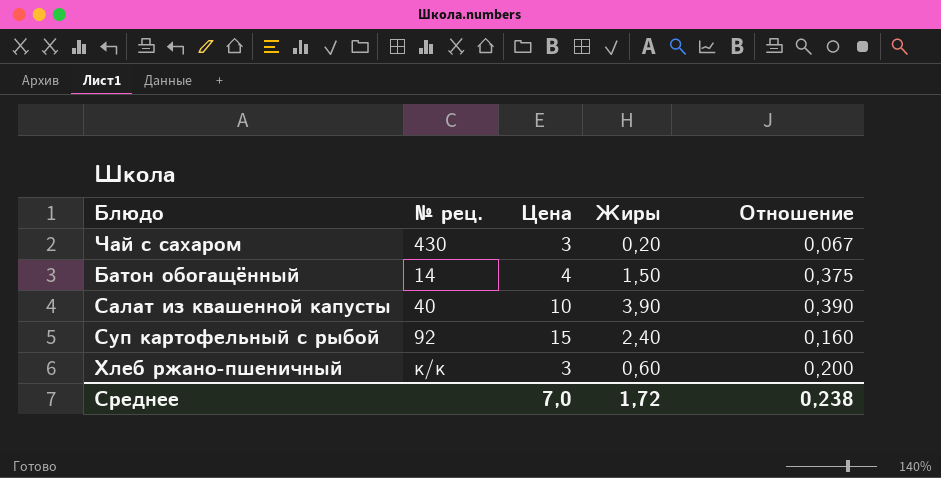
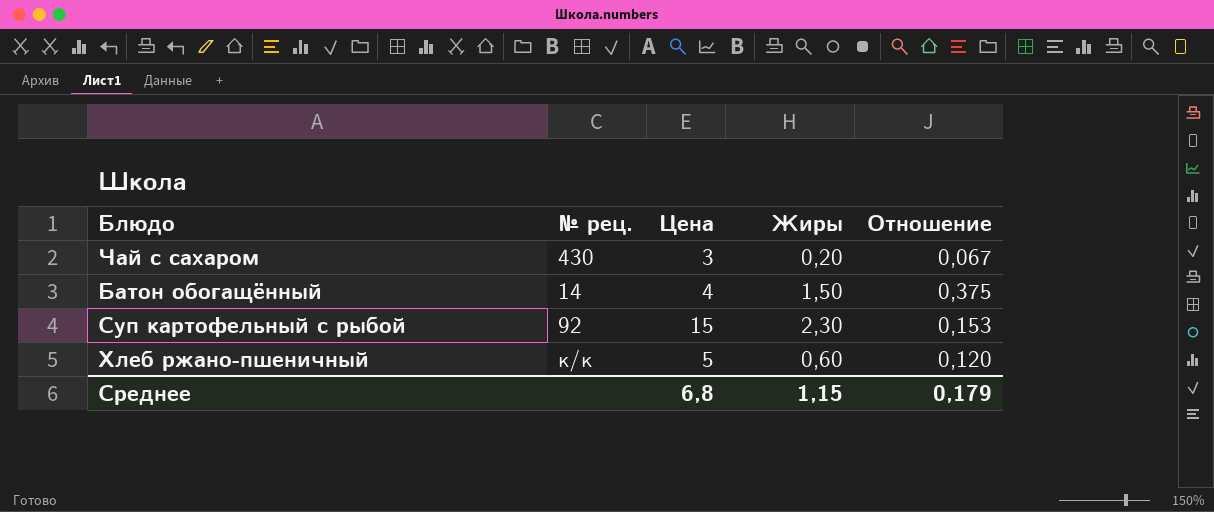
row Салат из квашенной капусты: 40 | 10 | 3,90 | 0,390 -> none
Суп картофельный с рыбой | Жиры: 2,40 -> 2,30
Суп картофельный с рыбой | Отношение: 0,160 -> 0,153
Хлеб ржано-пшеничный | Цена: 3 -> 5
Хлеб ржано-пшеничный | Отношение: 0,200 -> 0,120
Среднее | Цена: 7,0 -> 6,8
Среднее | Жиры: 1,72 -> 1,15
Среднее | Отношение: 0,238 -> 0,179

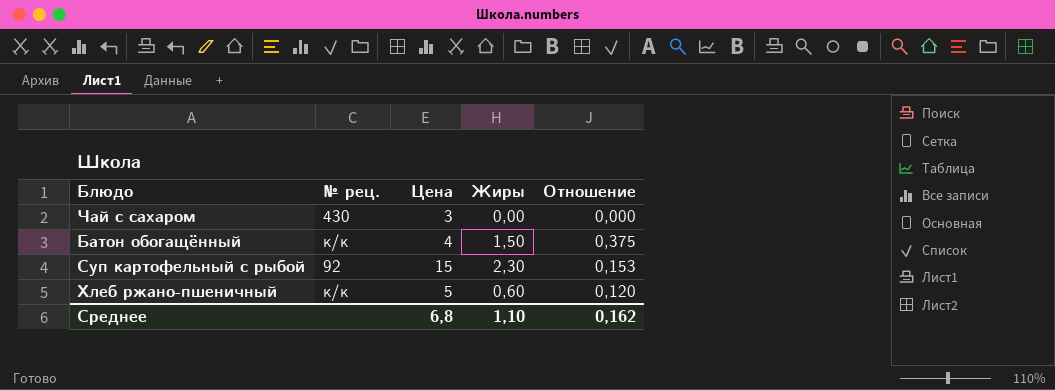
Чай с сахаром | Жиры: 0,20 -> 0,00
Чай с сахаром | Отношение: 0,067 -> 0,000
Батон обогащённый | № рец.: 14 -> к/к
Среднее | Жиры: 1,15 -> 1,10
Среднее | Отношение: 0,179 -> 0,162

